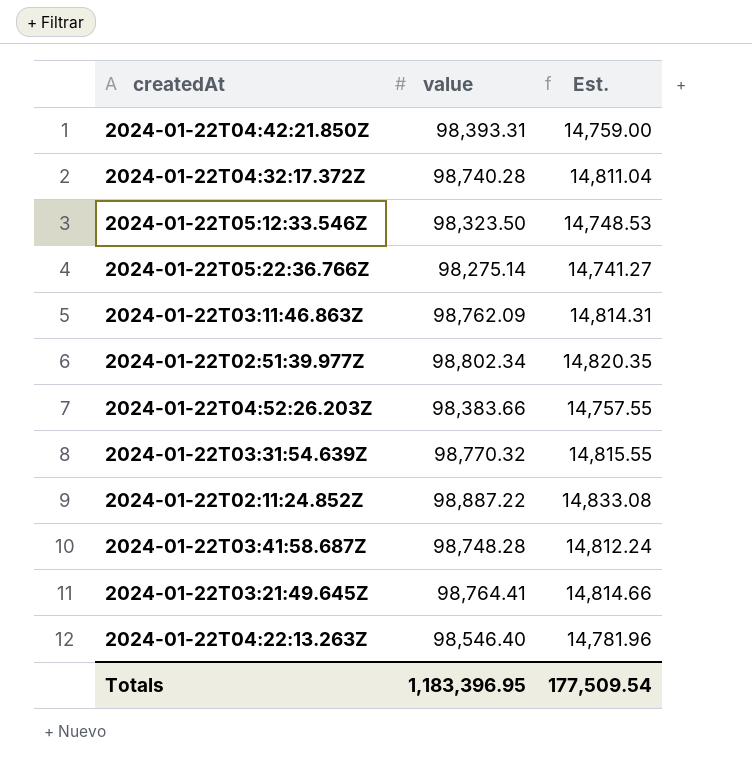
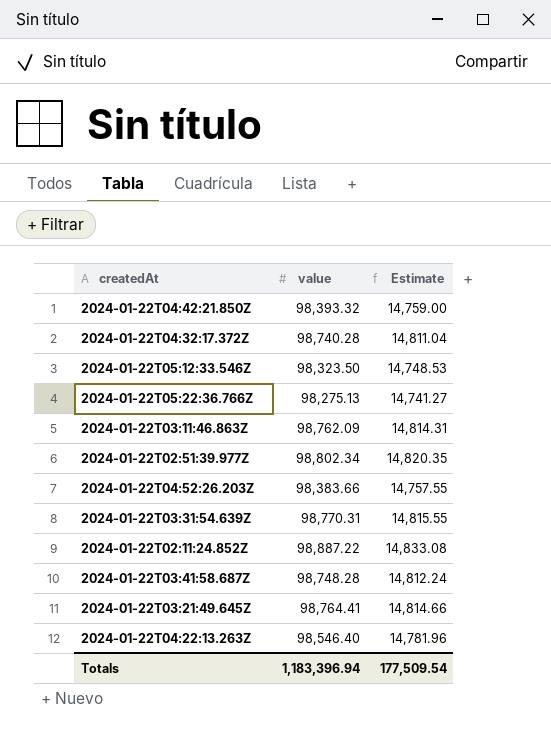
column name: Est. -> Estimate
2024-01-22T04:42:21.850Z | value: 98,393.31 -> 98,393.32
2024-01-22T05:22:36.766Z | value: 98,275.14 -> 98,275.13
2024-01-22T03:31:54.639Z | value: 98,770.32 -> 98,770.31
Totals | value: 1,183,396.95 -> 1,183,396.94

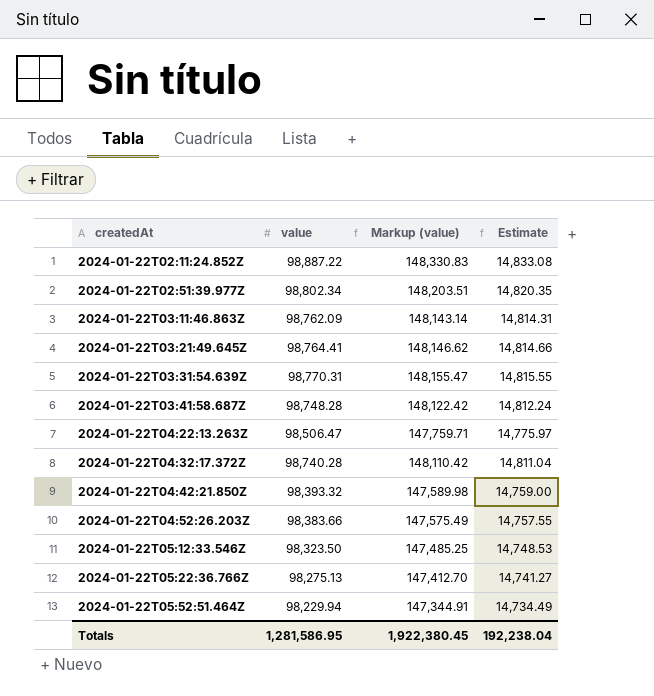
row order: none -> createdAt ascending
column Markup (value) | formula: none -> [value] * 1.5
2024-01-22T04:22:13.263Z | value: 98,546.40 -> 98,506.47
2024-01-22T04:22:13.263Z | Estimate: 14,781.96 -> 14,775.97
row 2024-01-22T05:52:51.464Z: none -> 98,229.94 | 147,344.91 | 14,734.49
Totals | value: 1,183,396.94 -> 1,281,586.95
Totals | Estimate: 177,509.54 -> 192,238.04

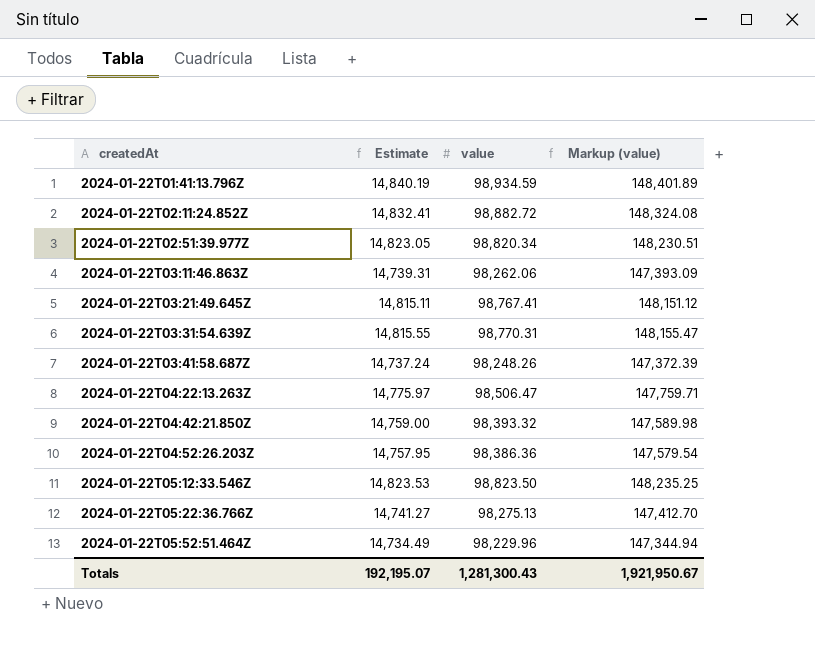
column Estimate | position: 4 -> 2
row 2024-01-22T04:32:17.372Z: 98,740.28 | 148,110.42 | 14,811.04 -> none
row 2024-01-22T01:41:13.796Z: none -> 14,840.19 | 98,934.59 | 148,401.89
2024-01-22T02:11:24.852Z | Estimate: 14,833.08 -> 14,832.41
2024-01-22T02:11:24.852Z | value: 98,887.22 -> 98,882.72
2024-01-22T02:11:24.852Z | Markup (value): 148,330.83 -> 148,324.08
2024-01-22T02:51:39.977Z | Estimate: 14,820.35 -> 14,823.05
2024-01-22T02:51:39.977Z | value: 98,802.34 -> 98,820.34
2024-01-22T02:51:39.977Z | Markup (value): 148,203.51 -> 148,230.51
2024-01-22T03:11:46.863Z | Estimate: 14,814.31 -> 14,739.31
2024-01-22T03:11:46.863Z | value: 98,762.09 -> 98,262.06
2024-01-22T03:11:46.863Z | Markup (value): 148,143.14 -> 147,393.09
2024-01-22T03:21:49.645Z | Estimate: 14,814.66 -> 14,815.11
2024-01-22T03:21:49.645Z | value: 98,764.41 -> 98,767.41
2024-01-22T03:21:49.645Z | Markup (value): 148,146.62 -> 148,151.12
2024-01-22T03:41:58.687Z | Estimate: 14,812.24 -> 14,737.24
2024-01-22T03:41:58.687Z | value: 98,748.28 -> 98,248.26
2024-01-22T03:41:58.687Z | Markup (value): 148,122.42 -> 147,372.39
2024-01-22T04:52:26.203Z | Estimate: 14,757.55 -> 14,757.95
2024-01-22T04:52:26.203Z | value: 98,383.66 -> 98,386.36
2024-01-22T04:52:26.203Z | Markup (value): 147,575.49 -> 147,579.54
2024-01-22T05:12:33.546Z | Estimate: 14,748.53 -> 14,823.53
2024-01-22T05:12:33.546Z | value: 98,323.50 -> 98,823.50
2024-01-22T05:12:33.546Z | Markup (value): 147,485.25 -> 148,235.25
2024-01-22T05:52:51.464Z | value: 98,229.94 -> 98,229.96
2024-01-22T05:52:51.464Z | Markup (value): 147,344.91 -> 147,344.94
Totals | Estimate: 192,238.04 -> 192,195.07
Totals | value: 1,281,586.95 -> 1,281,300.43
Totals | Markup (value): 1,922,380.45 -> 1,921,950.67

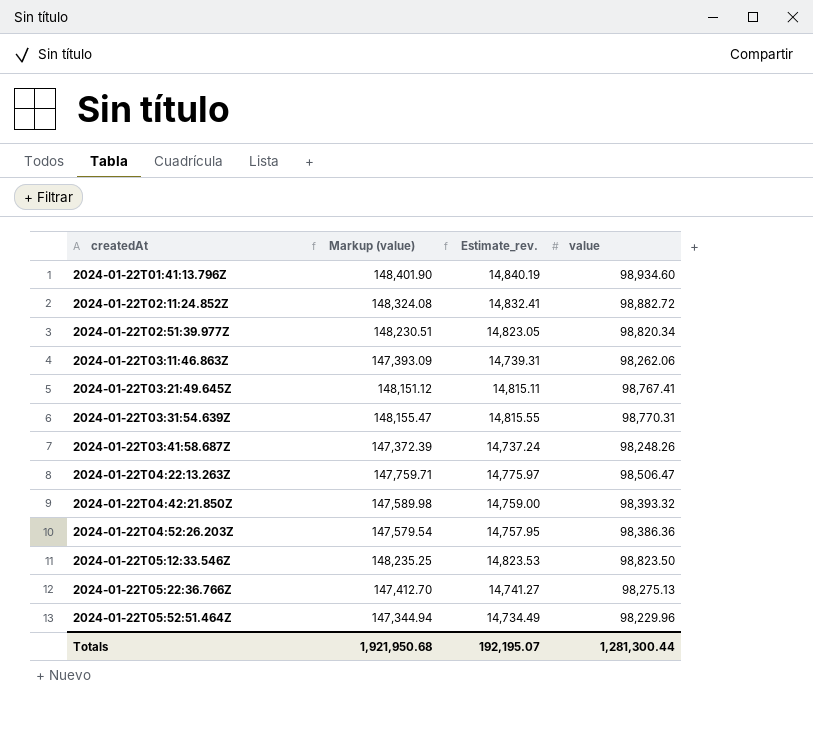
column Markup (value) | position: 4 -> 2
column name: Estimate -> Estimate_rev.
2024-01-22T01:41:13.796Z | Markup (value): 148,401.89 -> 148,401.90
2024-01-22T01:41:13.796Z | value: 98,934.59 -> 98,934.60
Totals | Markup (value): 1,921,950.67 -> 1,921,950.68
Totals | value: 1,281,300.43 -> 1,281,300.44

